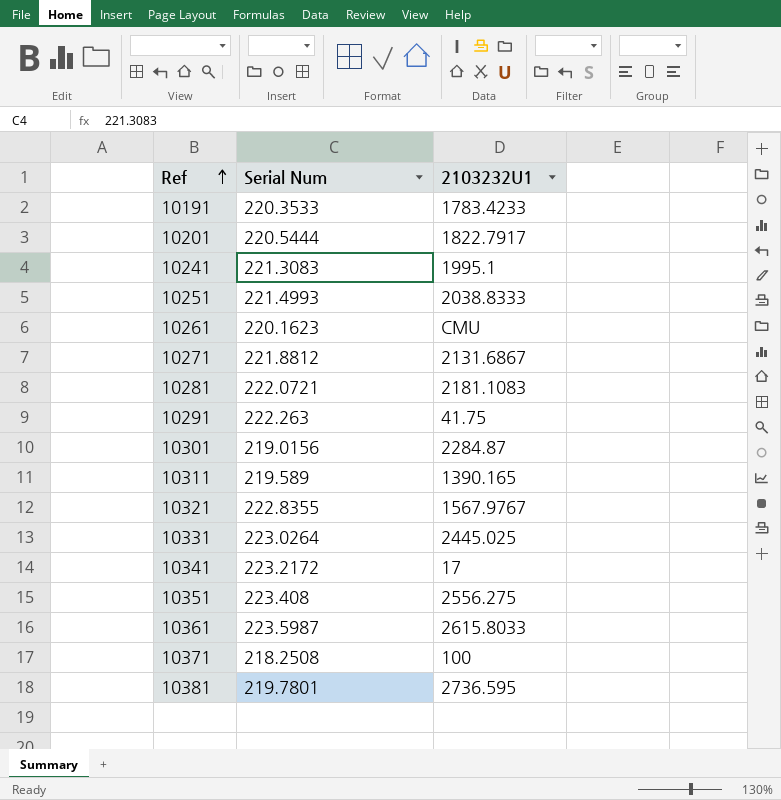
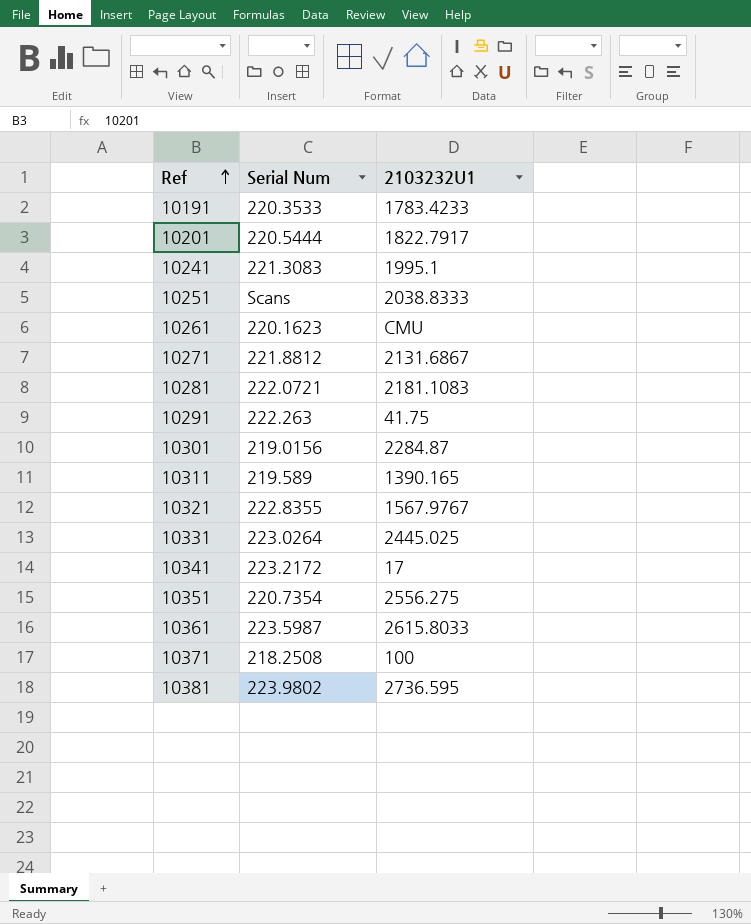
10251 | Serial Num: 221.4993 -> Scans
10351 | Serial Num: 223.408 -> 220.7354
10381 | Serial Num: 219.7801 -> 223.9802

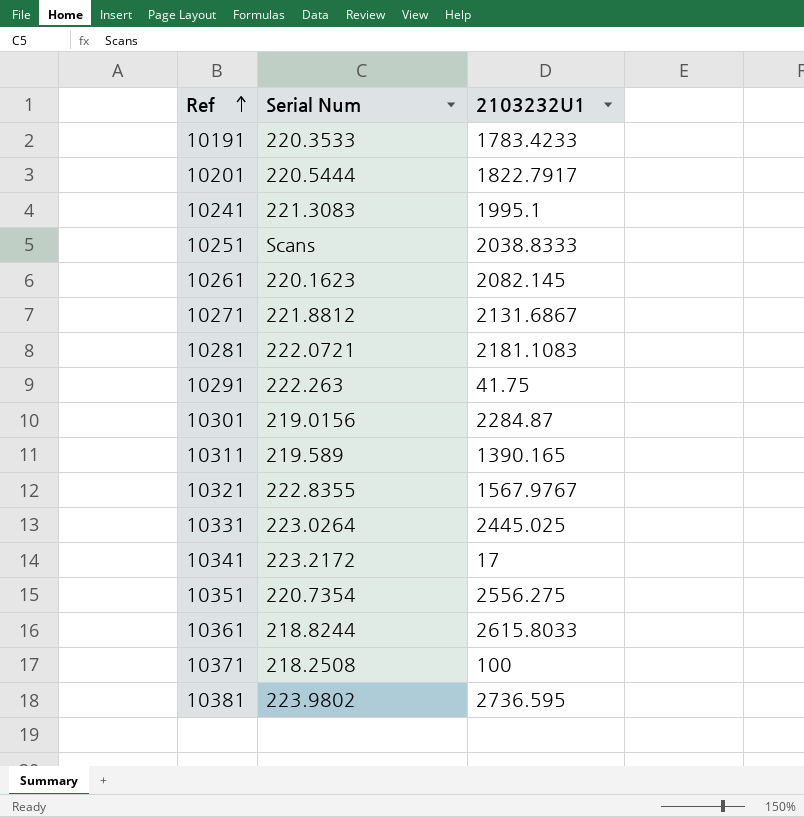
10261 | 2103232U1: CMU -> 2082.145
10361 | Serial Num: 223.5987 -> 218.8244

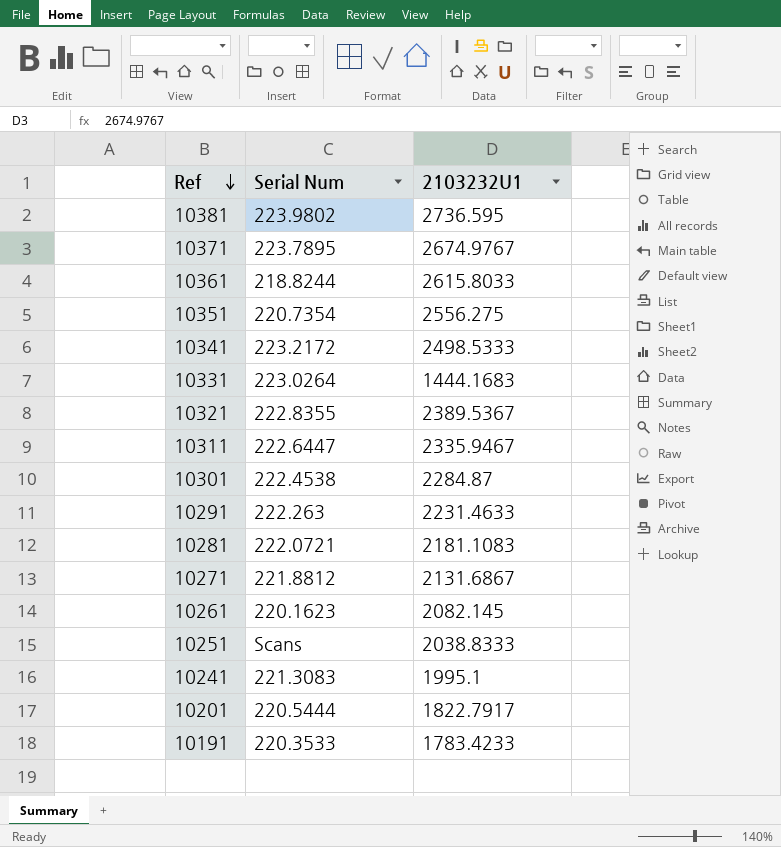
row order: Ref ascending -> Ref descending
10371 | Serial Num: 218.2508 -> 223.7895
10371 | 2103232U1: 100 -> 2674.9767
10341 | 2103232U1: 17 -> 2498.5333
10331 | 2103232U1: 2445.025 -> 1444.1683
10321 | 2103232U1: 1567.9767 -> 2389.5367
10311 | Serial Num: 219.589 -> 222.6447
10311 | 2103232U1: 1390.165 -> 2335.9467
10301 | Serial Num: 219.0156 -> 222.4538
10291 | 2103232U1: 41.75 -> 2231.4633

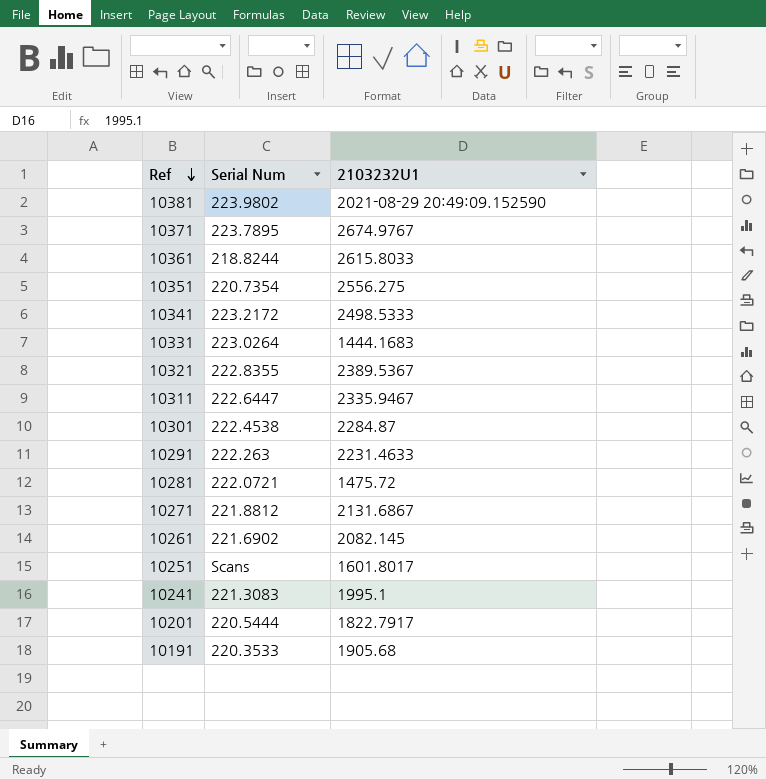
10381 | 2103232U1: 2736.595 -> 2021-08-29 20:49:09.152590
10281 | 2103232U1: 2181.1083 -> 1475.72
10261 | Serial Num: 220.1623 -> 221.6902
10251 | 2103232U1: 2038.8333 -> 1601.8017
10191 | 2103232U1: 1783.4233 -> 1905.68

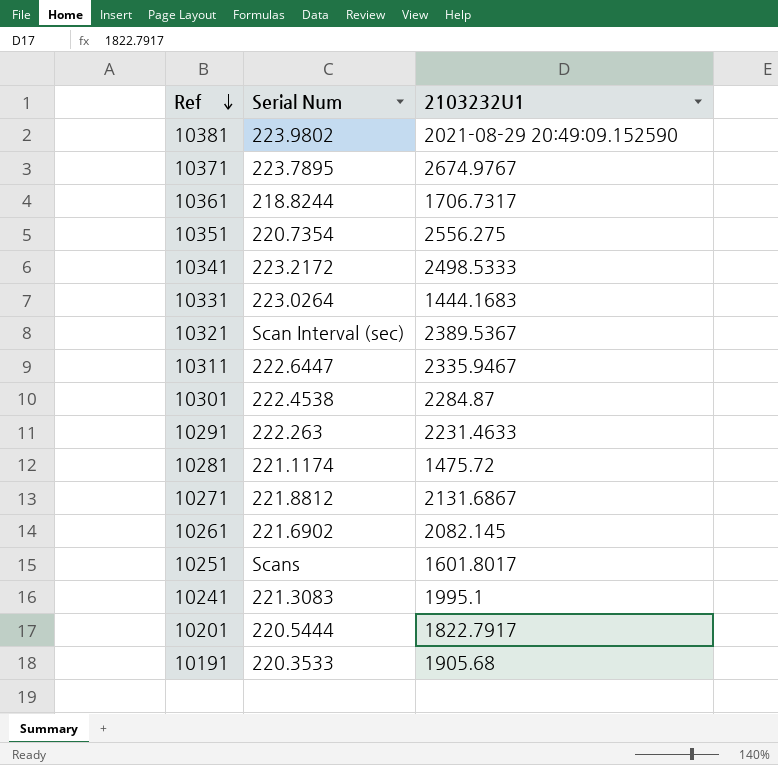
10361 | 2103232U1: 2615.8033 -> 1706.7317
10321 | Serial Num: 222.8355 -> Scan Interval (sec)
10281 | Serial Num: 222.0721 -> 221.1174

